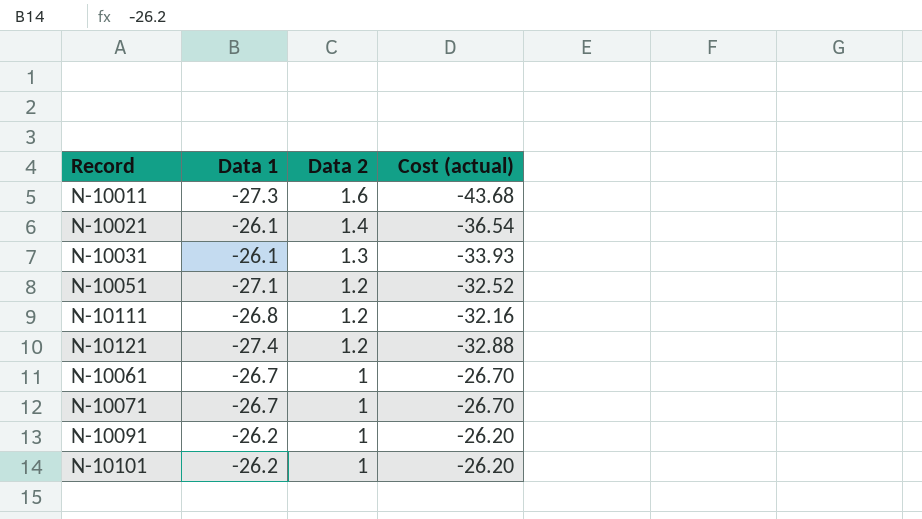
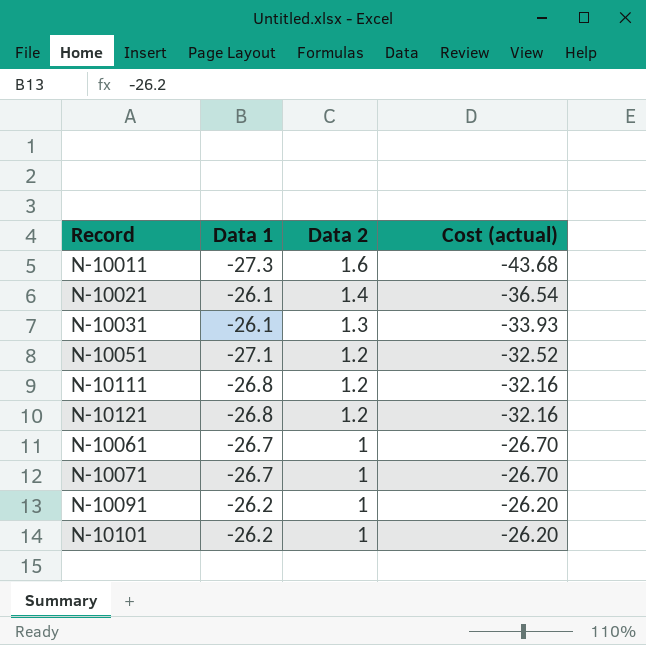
N-10121 | Data 1: -27.4 -> -26.8
N-10121 | Cost (actual): -32.88 -> -32.16

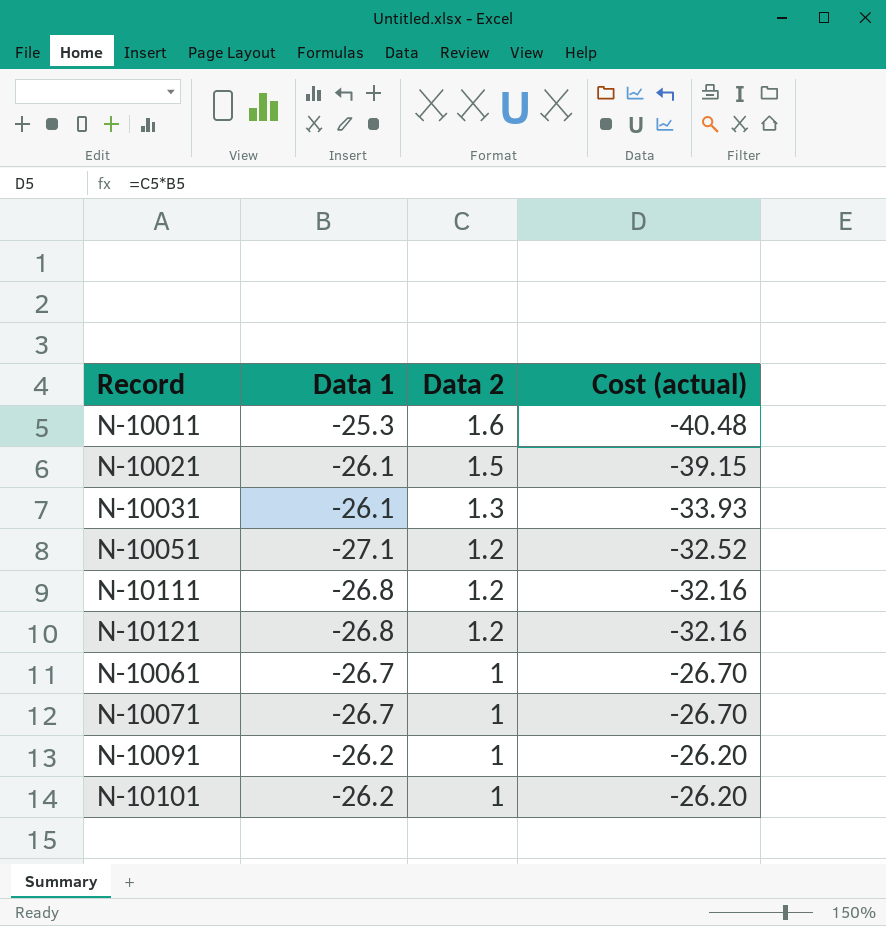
N-10011 | Data 1: -27.3 -> -25.3
N-10011 | Cost (actual): -43.68 -> -40.48
N-10021 | Data 2: 1.4 -> 1.5
N-10021 | Cost (actual): -36.54 -> -39.15

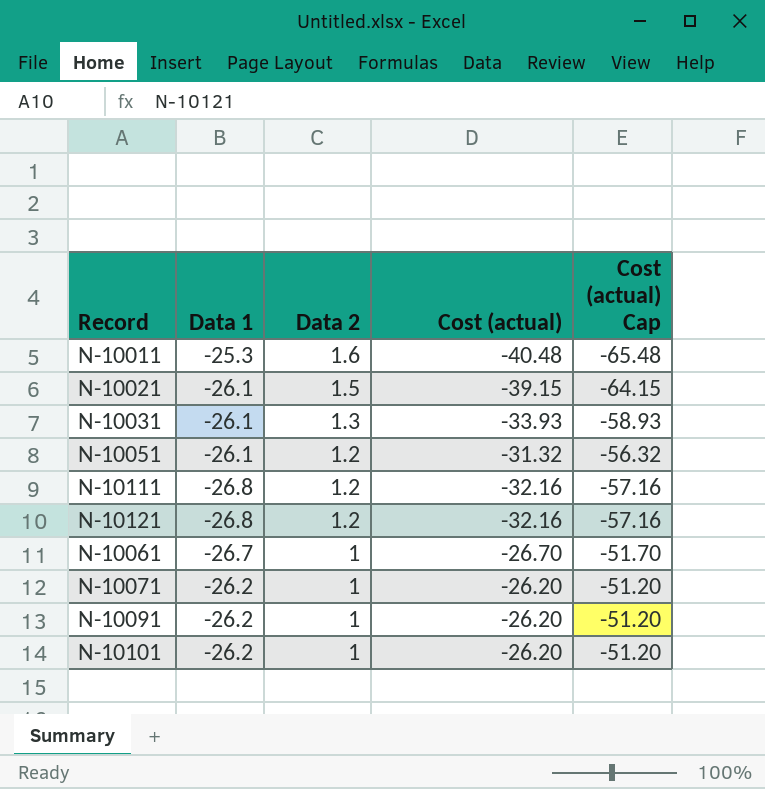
column Cost (actual) Cap | formula: none -> [Cost (actual)] - 25
N-10051 | Data 1: -27.1 -> -26.1
N-10051 | Cost (actual): -32.52 -> -31.32
N-10071 | Data 1: -26.7 -> -26.2
N-10071 | Cost (actual): -26.70 -> -26.20

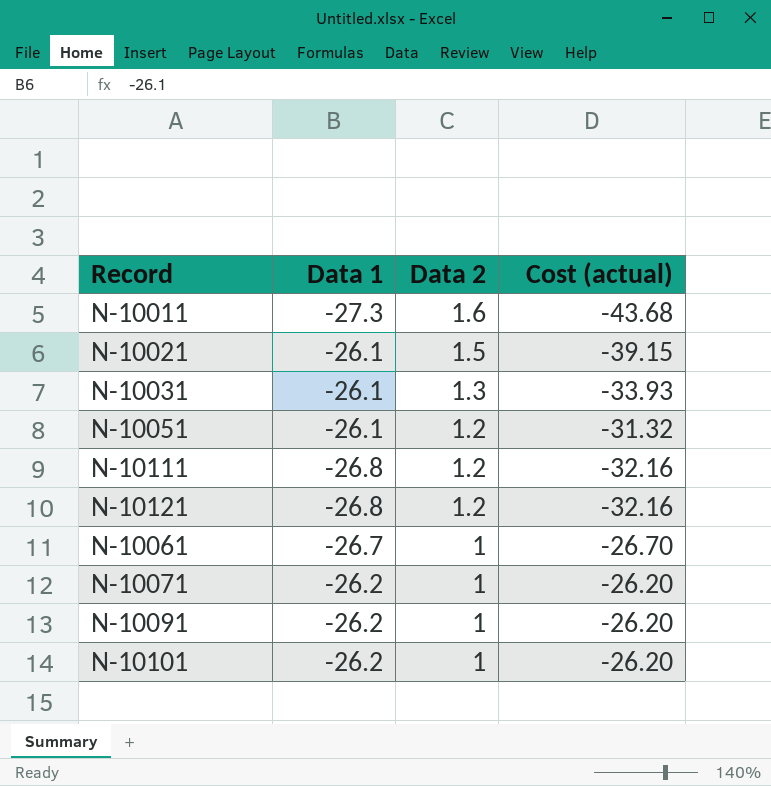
column Cost (actual) Cap | formula: [Cost (actual)] - 25 -> none
N-10011 | Data 1: -25.3 -> -27.3
N-10011 | Cost (actual): -40.48 -> -43.68

